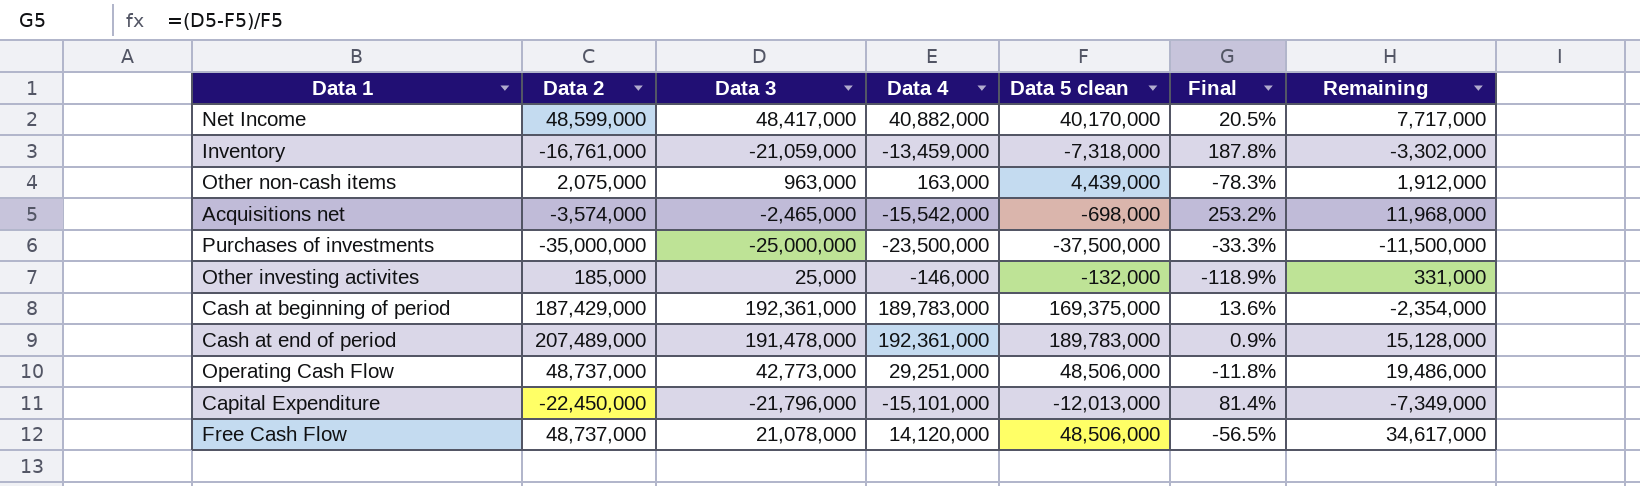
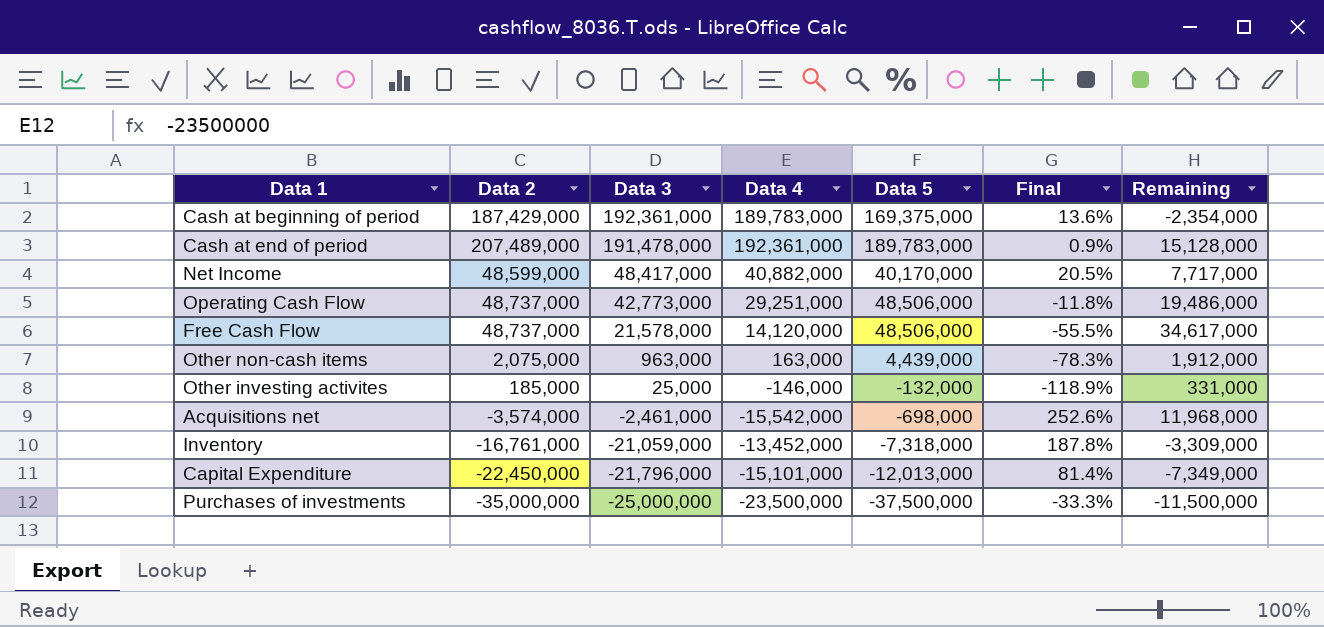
row order: none -> Data 3 descending
column name: Data 5 clean -> Data 5
Free Cash Flow | Data 3: 21,078,000 -> 21,578,000
Free Cash Flow | Final: -56.5% -> -55.5%
Acquisitions net | Data 3: -2,465,000 -> -2,461,000
Acquisitions net | Final: 253.2% -> 252.6%
Inventory | Data 4: -13,459,000 -> -13,452,000
Inventory | Remaining: -3,302,000 -> -3,309,000

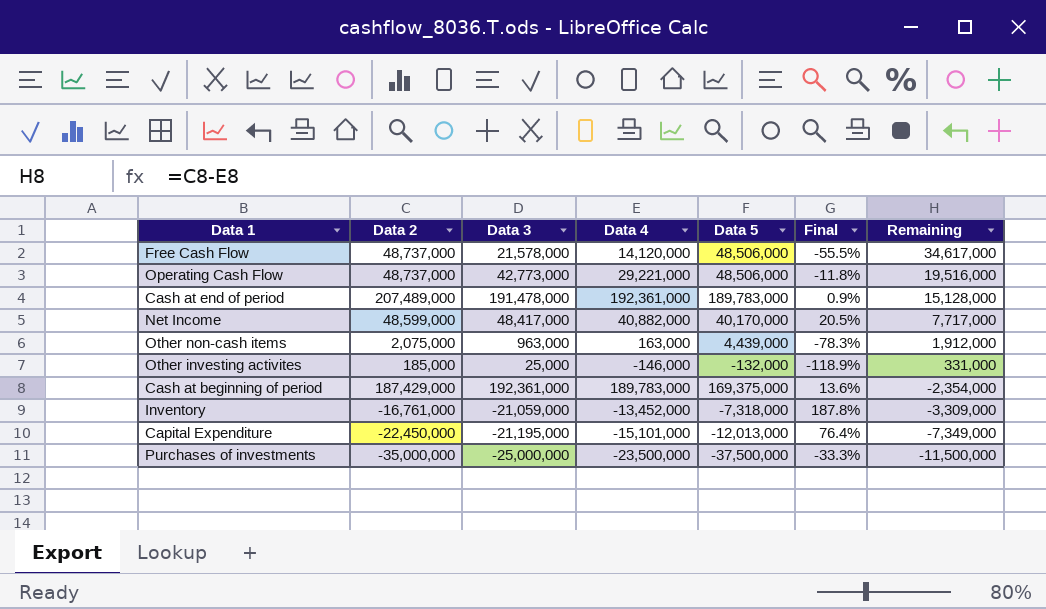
row order: Data 3 descending -> Remaining descending
row Acquisitions net: -3,574,000 | -2,461,000 | -15,542,000 | -698,000 | 252.6% | 11,968,000 -> none
Operating Cash Flow | Data 4: 29,251,000 -> 29,221,000
Operating Cash Flow | Remaining: 19,486,000 -> 19,516,000
Capital Expenditure | Data 3: -21,796,000 -> -21,195,000
Capital Expenditure | Final: 81.4% -> 76.4%

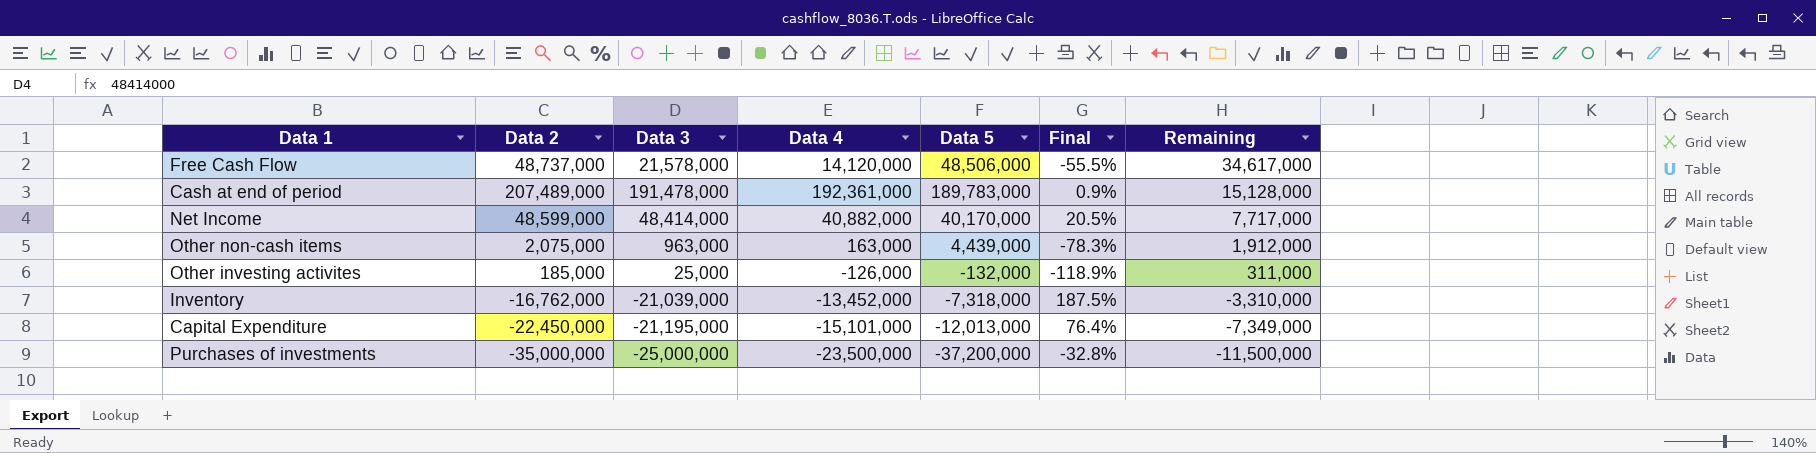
row Operating Cash Flow: 48,737,000 | 42,773,000 | 29,221,000 | 48,506,000 | -11.8% | 19,516,000 -> none
row Cash at beginning of period: 187,429,000 | 192,361,000 | 189,783,000 | 169,375,000 | 13.6% | -2,354,000 -> none
Net Income | Data 3: 48,417,000 -> 48,414,000
Other investing activites | Data 4: -146,000 -> -126,000
Other investing activites | Remaining: 331,000 -> 311,000
Inventory | Data 2: -16,761,000 -> -16,762,000
Inventory | Data 3: -21,059,000 -> -21,039,000
Inventory | Final: 187.8% -> 187.5%
Inventory | Remaining: -3,309,000 -> -3,310,000
Purchases of investments | Data 5: -37,500,000 -> -37,200,000
Purchases of investments | Final: -33.3% -> -32.8%

